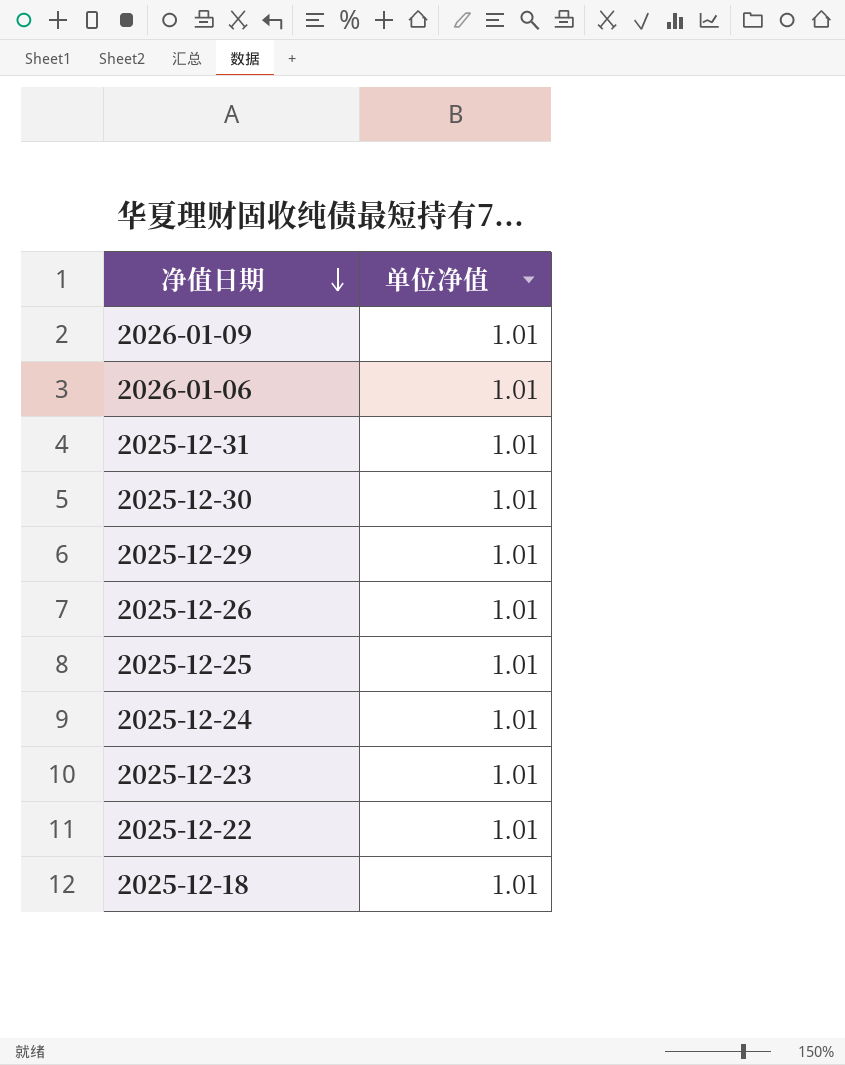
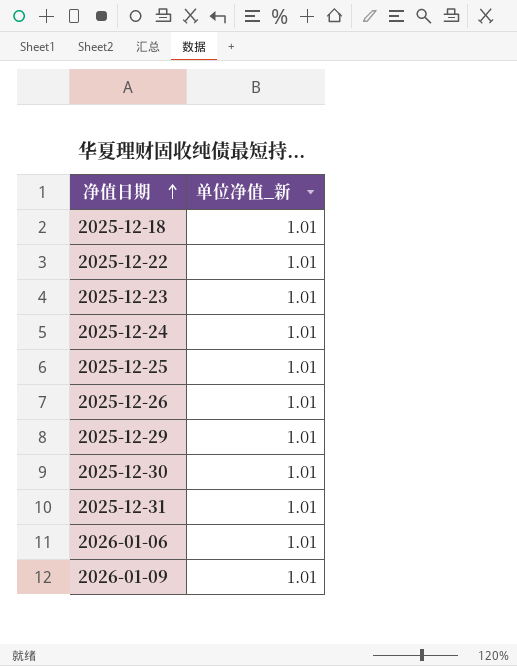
row order: 净值日期 descending -> 净值日期 ascending
column name: 单位净值 -> 单位净值_新

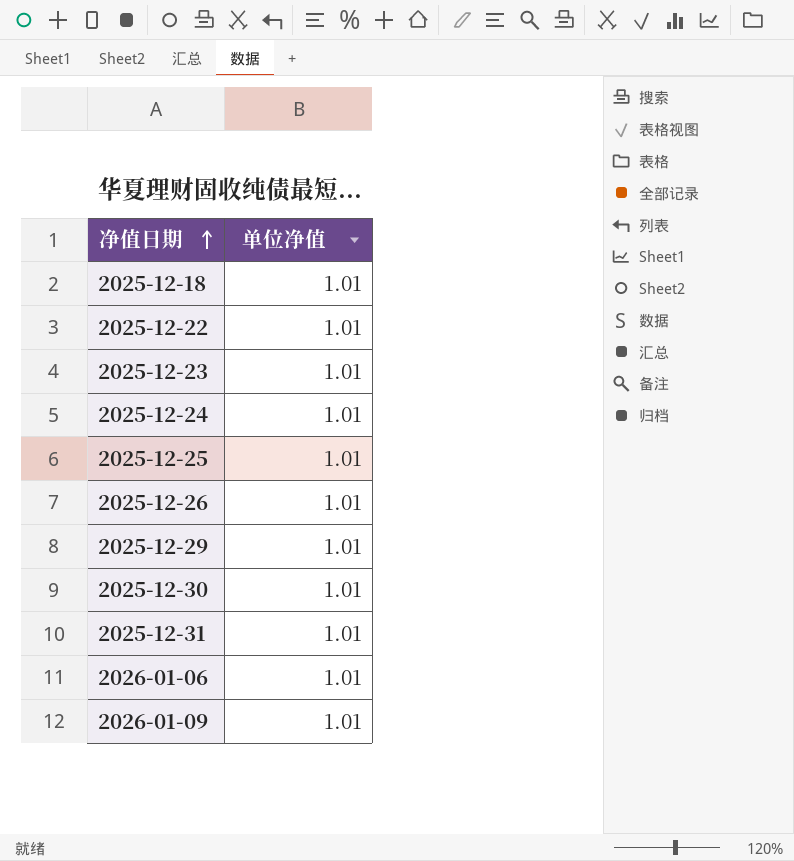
column name: 单位净值_新 -> 单位净值

